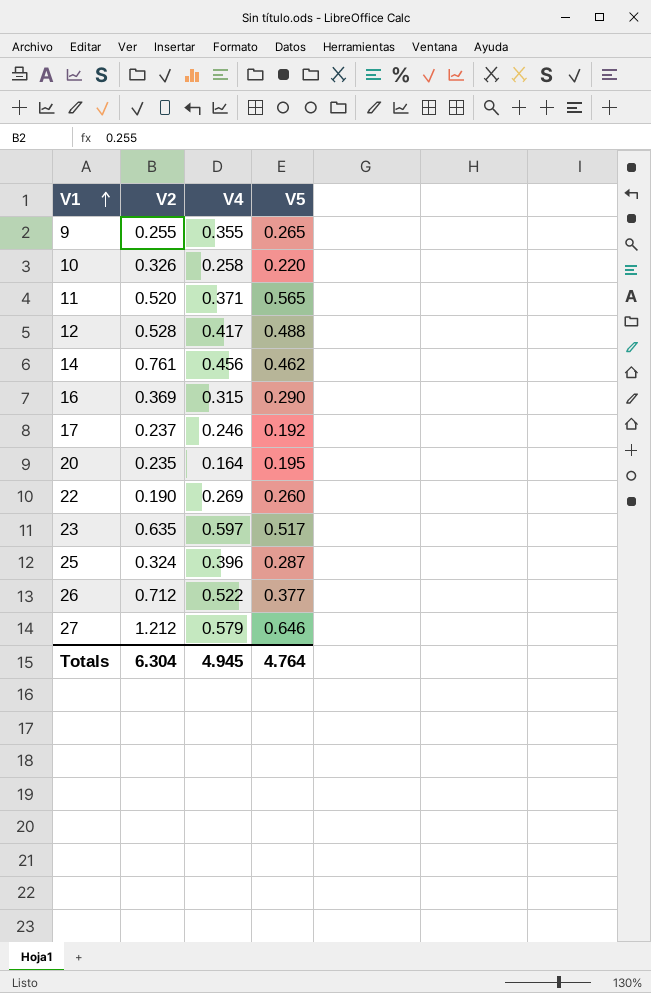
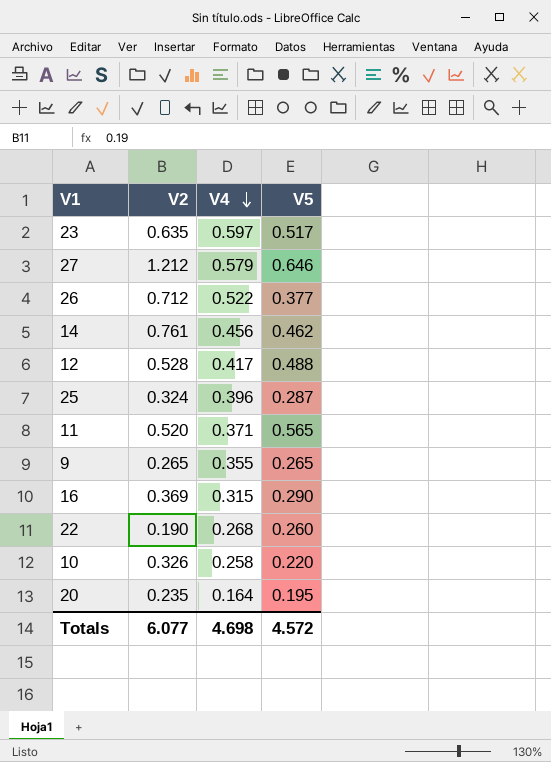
row order: V1 ascending -> V4 descending
row 17: 0.237 | 0.246 | 0.192 -> none
9 | V2: 0.255 -> 0.265
22 | V4: 0.269 -> 0.268
Totals | V2: 6.304 -> 6.077
Totals | V4: 4.945 -> 4.698
Totals | V5: 4.764 -> 4.572

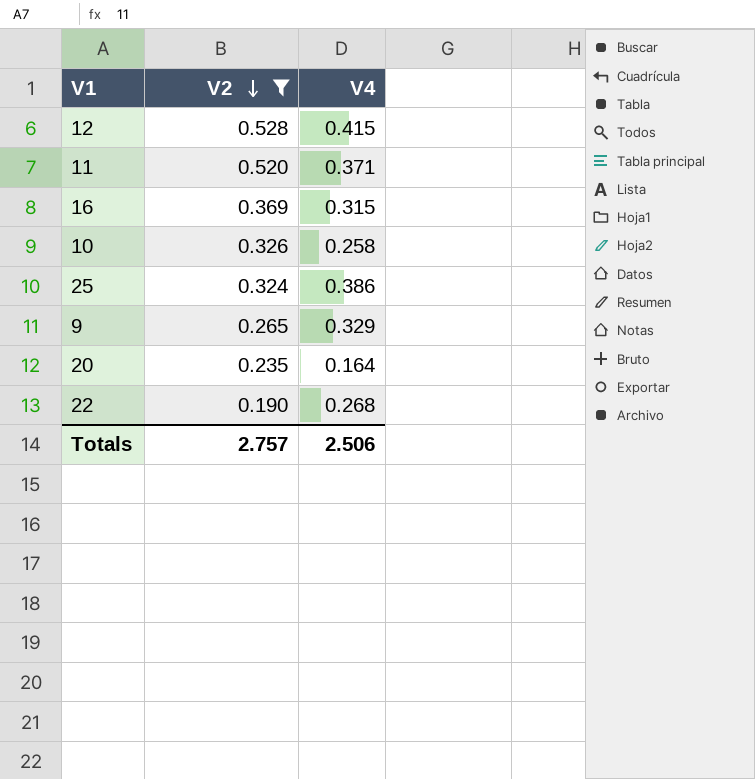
filter: none -> V2 <= 0.528
row order: V4 descending -> V2 descending
column V5 | position: 4 -> none
12 | V4: 0.417 -> 0.415
25 | V4: 0.396 -> 0.386
9 | V4: 0.355 -> 0.329
Totals | V2: 6.077 -> 2.757
Totals | V4: 4.698 -> 2.506

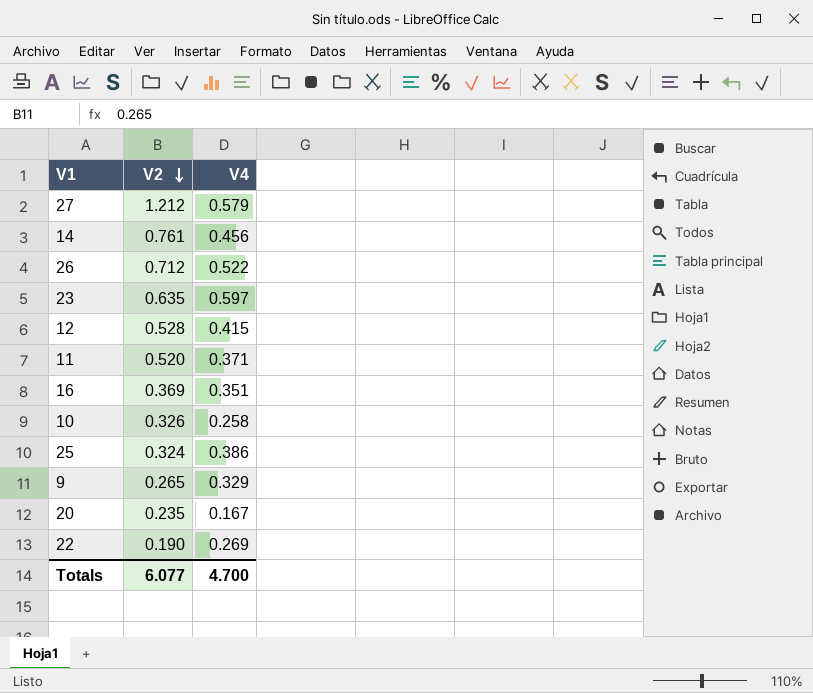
filter: V2 <= 0.528 -> none
16 | V4: 0.315 -> 0.351
20 | V4: 0.164 -> 0.167
22 | V4: 0.268 -> 0.269
Totals | V2: 2.757 -> 6.077
Totals | V4: 2.506 -> 4.700

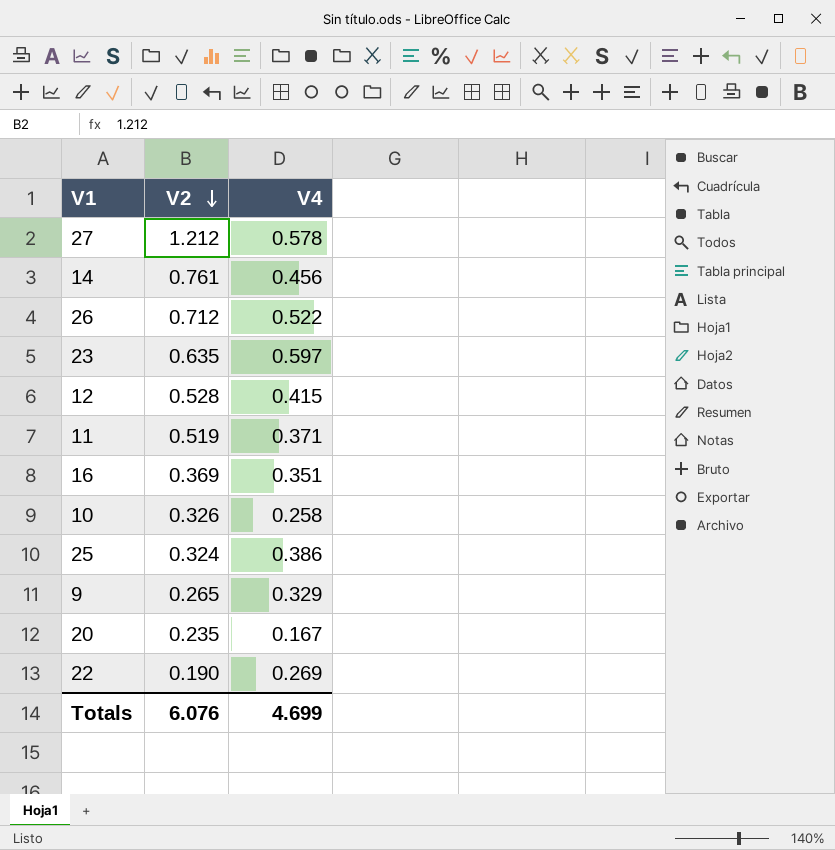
27 | V4: 0.579 -> 0.578
11 | V2: 0.520 -> 0.519
Totals | V2: 6.077 -> 6.076
Totals | V4: 4.700 -> 4.699

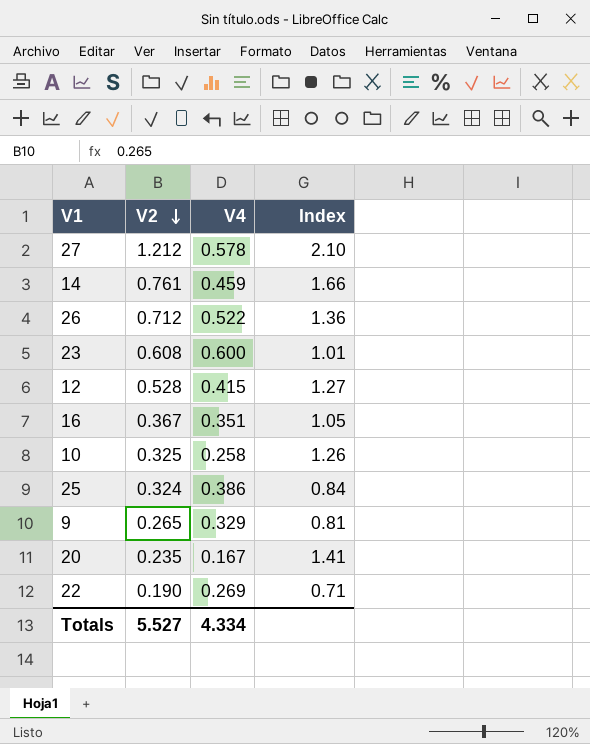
column Index | formula: none -> [V2] / [V4]
row 11: 0.519 | 0.371 -> none
14 | V4: 0.456 -> 0.459
23 | V2: 0.635 -> 0.608
23 | V4: 0.597 -> 0.600
16 | V2: 0.369 -> 0.367
10 | V2: 0.326 -> 0.325
Totals | V2: 6.076 -> 5.527
Totals | V4: 4.699 -> 4.334

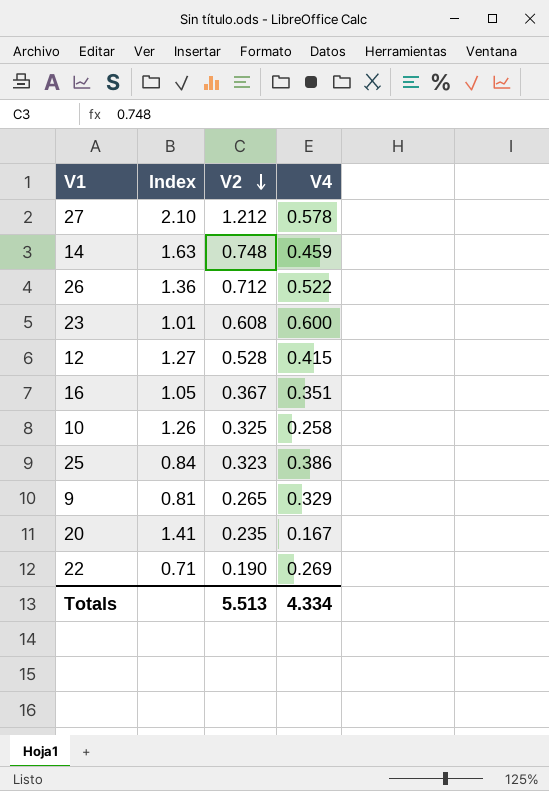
column Index | position: 4 -> 2
14 | Index: 1.66 -> 1.63
14 | V2: 0.761 -> 0.748
25 | V2: 0.324 -> 0.323
Totals | V2: 5.527 -> 5.513

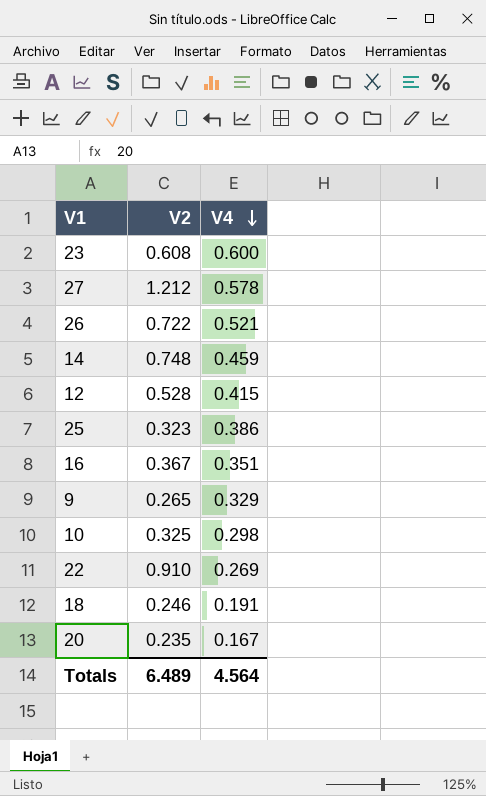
row order: V2 descending -> V4 descending
column Index | formula: [V2] / [V4] -> none
26 | V2: 0.712 -> 0.722
26 | V4: 0.522 -> 0.521
10 | V4: 0.258 -> 0.298
22 | V2: 0.190 -> 0.910
row 18: none -> 0.246 | 0.191
Totals | V2: 5.513 -> 6.489
Totals | V4: 4.334 -> 4.564

